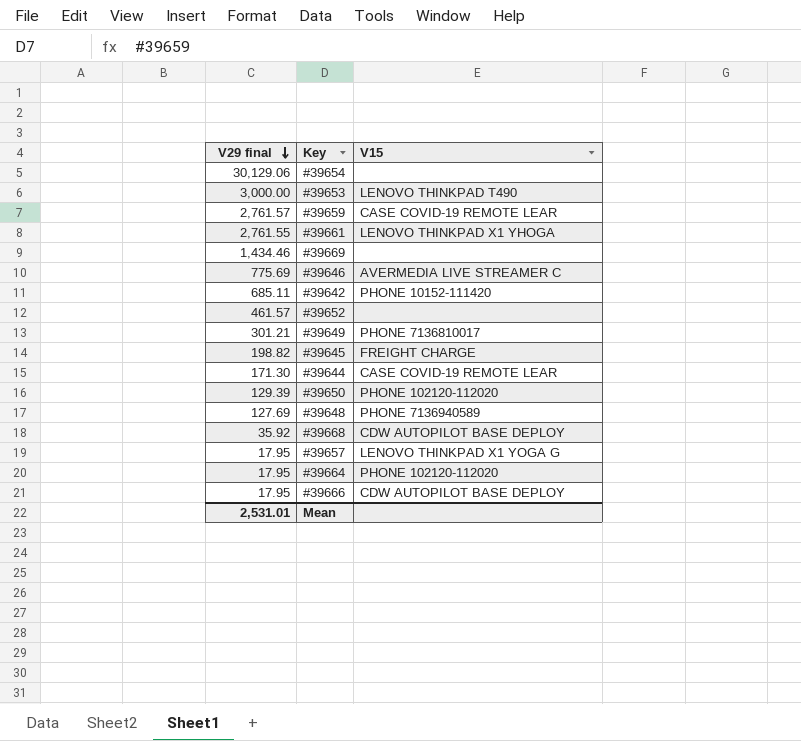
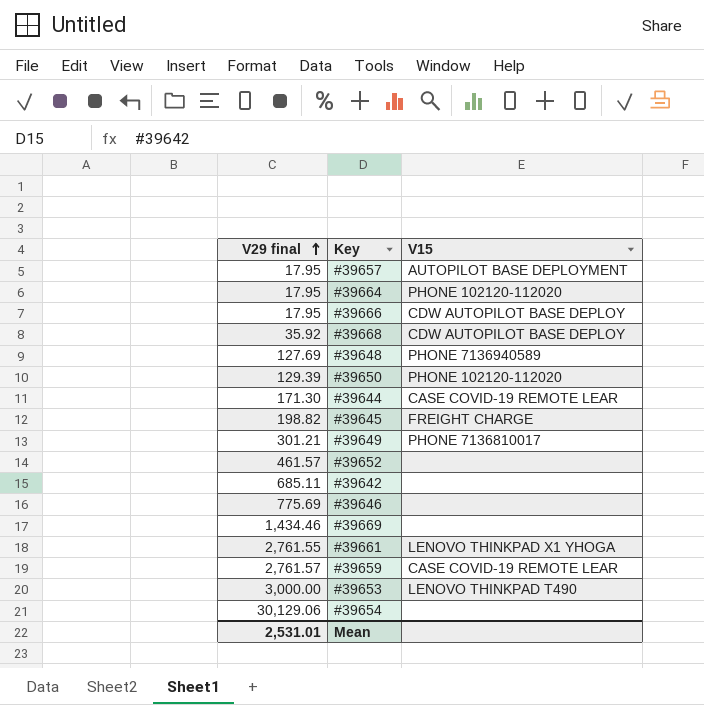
row order: V29 final descending -> V29 final ascending
#39657 | V15: LENOVO THINKPAD X1 YOGA G -> AUTOPILOT BASE DEPLOYMENT
#39642 | V15: PHONE 10152-111420 -> none
#39646 | V15: AVERMEDIA LIVE STREAMER C -> none

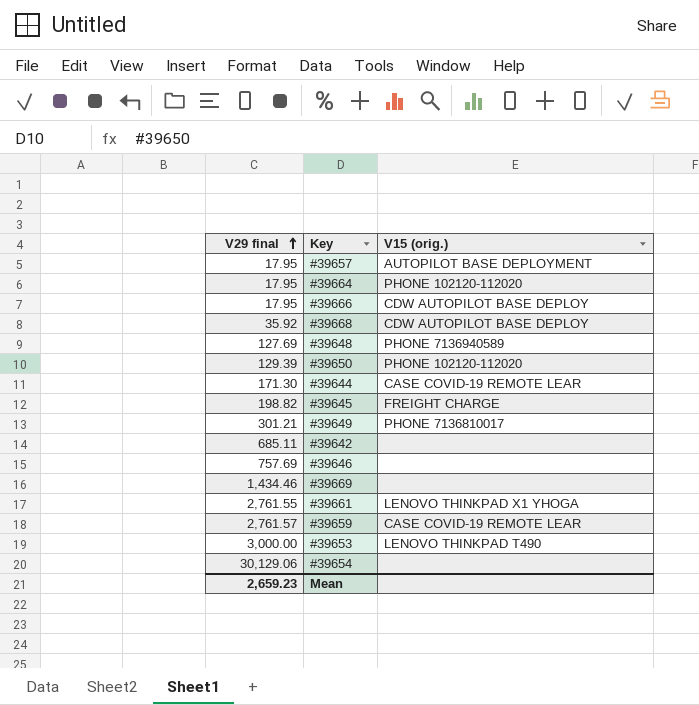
column name: V15 -> V15 (orig.)
row #39652: 461.57 | none -> none
#39646 | V29 final: 775.69 -> 757.69
Mean | V29 final: 2,531.01 -> 2,659.23

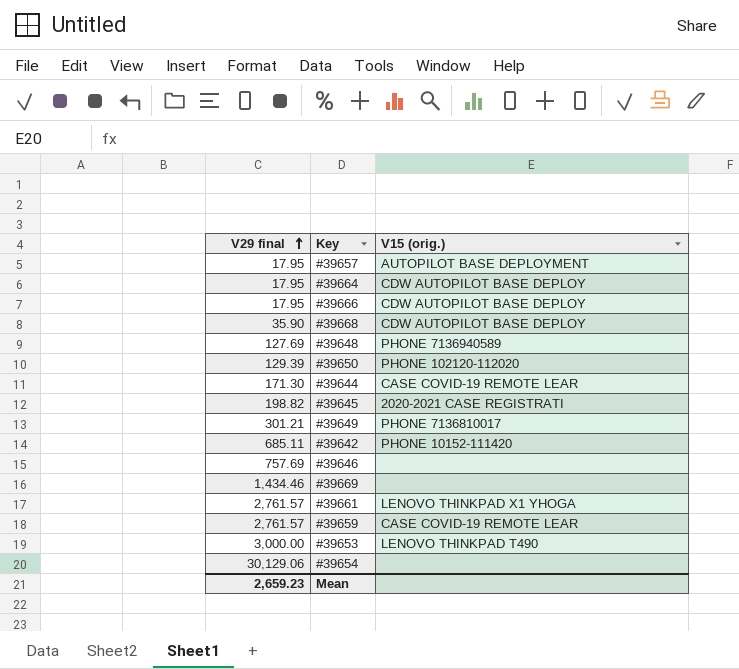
#39664 | V15 (orig.): PHONE 102120-112020 -> CDW AUTOPILOT BASE DEPLOY
#39668 | V29 final: 35.92 -> 35.90
#39645 | V15 (orig.): FREIGHT CHARGE -> 2020-2021 CASE REGISTRATI
#39642 | V15 (orig.): none -> PHONE 10152-111420
#39661 | V29 final: 2,761.55 -> 2,761.57

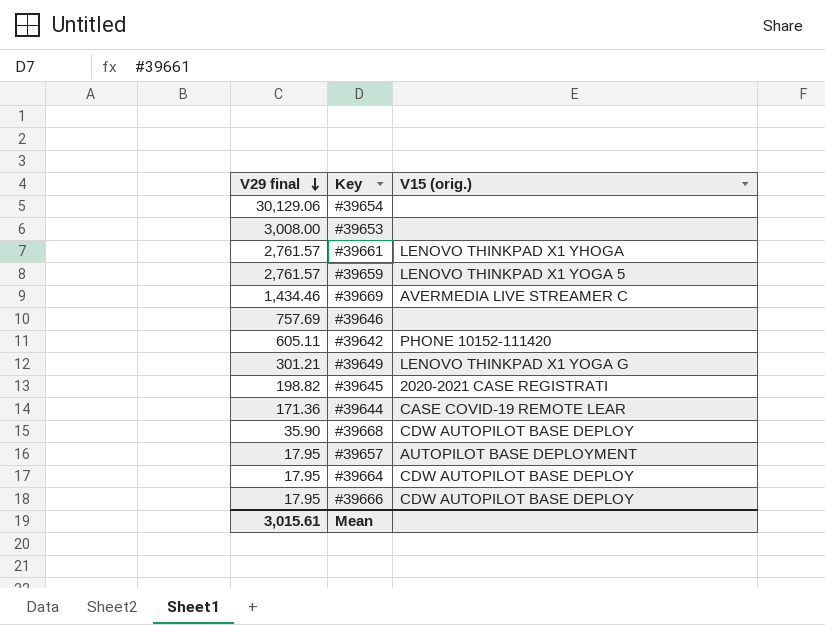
row order: V29 final ascending -> V29 final descending
row #39648: 127.69 | PHONE 7136940589 -> none
row #39650: 129.39 | PHONE 102120-112020 -> none
#39653 | V29 final: 3,000.00 -> 3,008.00
#39653 | V15 (orig.): LENOVO THINKPAD T490 -> none
#39659 | V15 (orig.): CASE COVID-19 REMOTE LEAR -> LENOVO THINKPAD X1 YOGA 5
#39669 | V15 (orig.): none -> AVERMEDIA LIVE STREAMER C
#39642 | V29 final: 685.11 -> 605.11
#39649 | V15 (orig.): PHONE 7136810017 -> LENOVO THINKPAD X1 YOGA G
#39644 | V29 final: 171.30 -> 171.36
Mean | V29 final: 2,659.23 -> 3,015.61

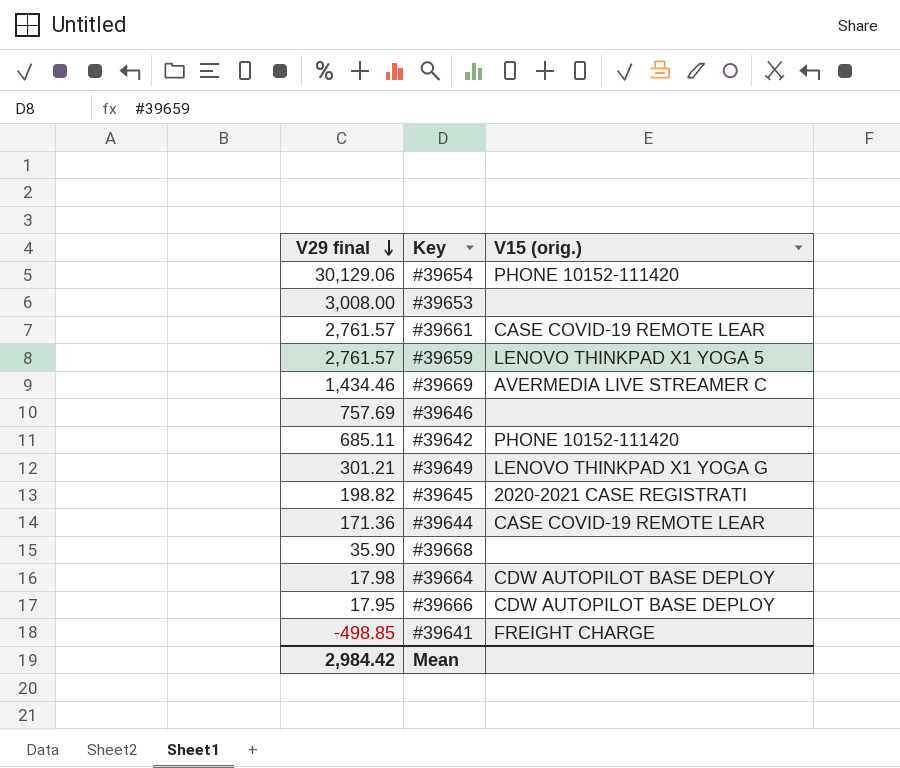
row #39657: 17.95 | AUTOPILOT BASE DEPLOYMENT -> none
#39654 | V15 (orig.): none -> PHONE 10152-111420
#39661 | V15 (orig.): LENOVO THINKPAD X1 YHOGA -> CASE COVID-19 REMOTE LEAR
#39642 | V29 final: 605.11 -> 685.11
#39668 | V15 (orig.): CDW AUTOPILOT BASE DEPLOY -> none
#39664 | V29 final: 17.95 -> 17.98
row #39641: none -> -498.85 | FREIGHT CHARGE
Mean | V29 final: 3,015.61 -> 2,984.42

